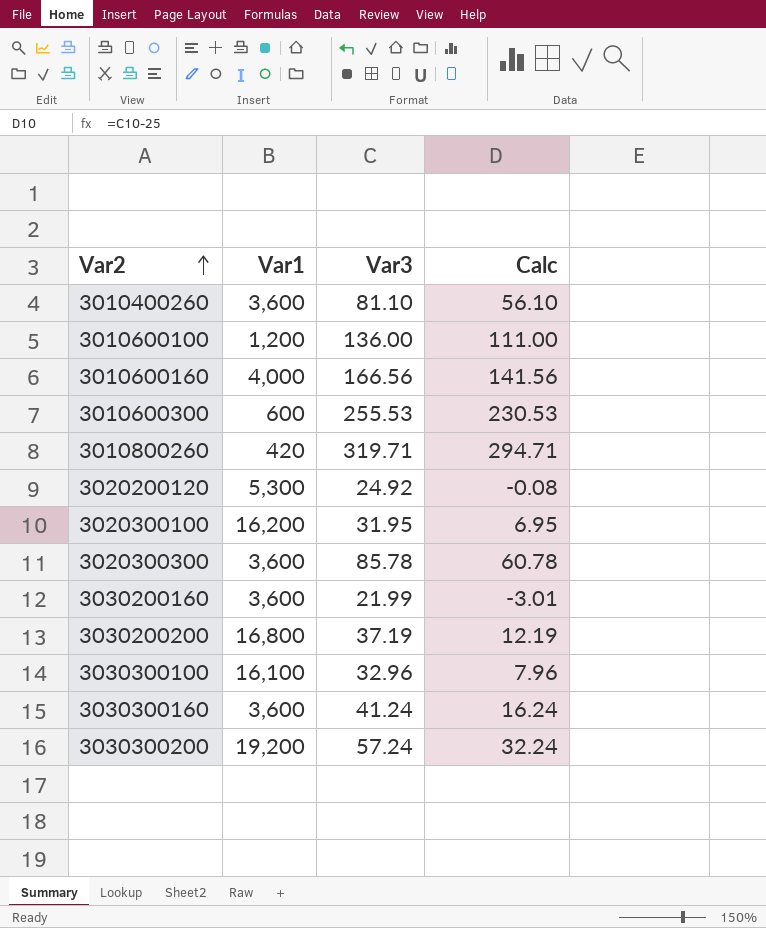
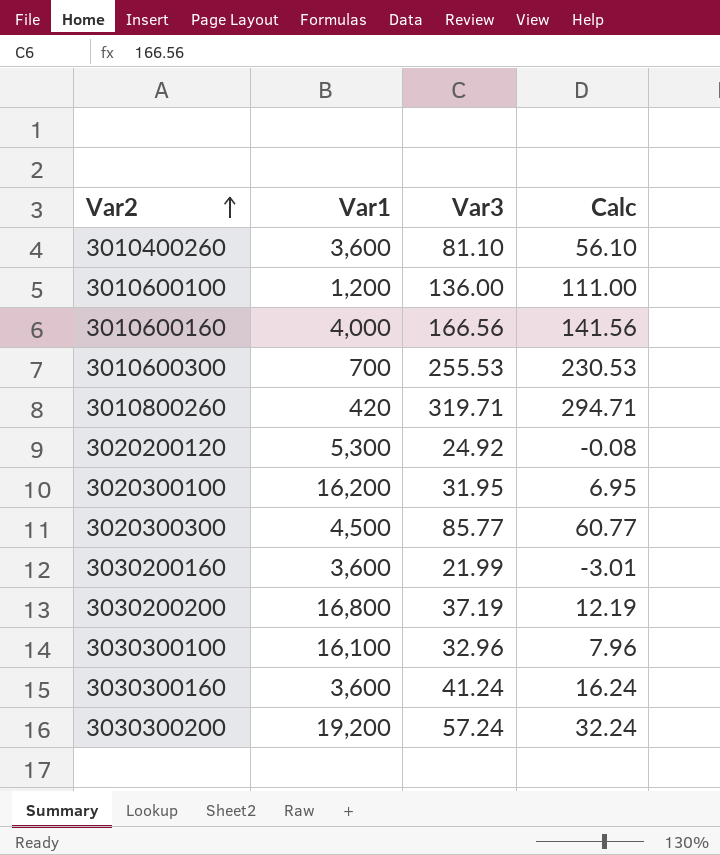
3010600300 | Var1: 600 -> 700
3020300300 | Var1: 3,600 -> 4,500
3020300300 | Var3: 85.78 -> 85.77
3020300300 | Calc: 60.78 -> 60.77

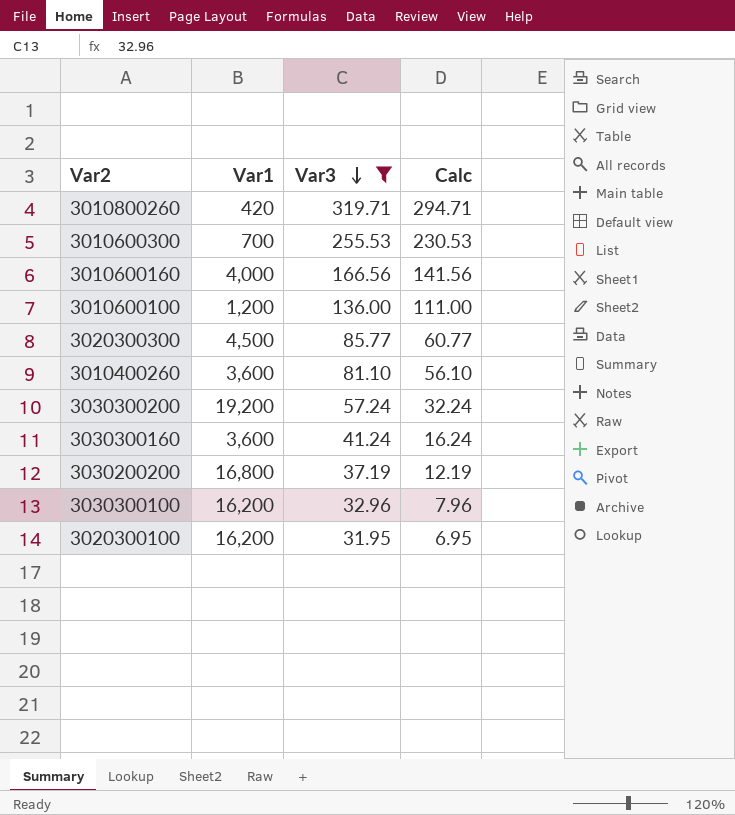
filter: none -> Var3 >= 31.95
row order: Var2 ascending -> Var3 descending
3030300100 | Var1: 16,100 -> 16,200

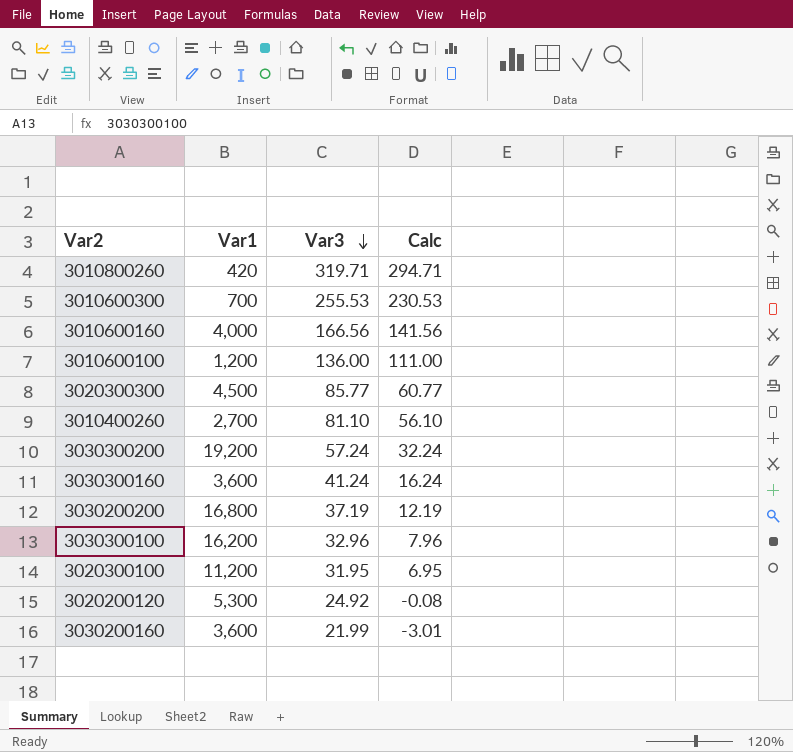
filter: Var3 >= 31.95 -> none
3010400260 | Var1: 3,600 -> 2,700
3020300100 | Var1: 16,200 -> 11,200

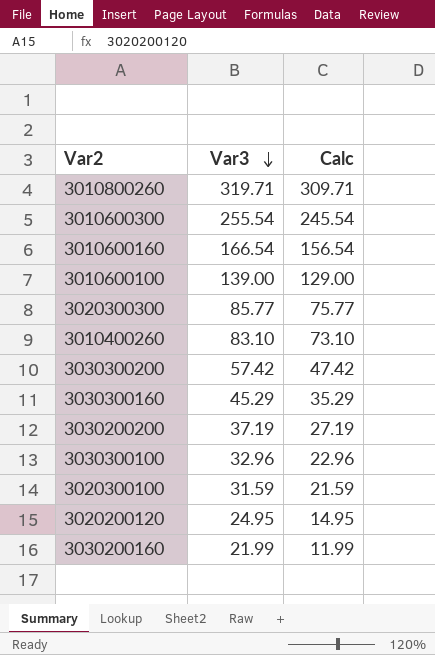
column Var1 | position: 2 -> none
column Calc | formula: [Var3] - 25 -> [Var3] - 10
3010600300 | Var3: 255.53 -> 255.54
3010600160 | Var3: 166.56 -> 166.54
3010600100 | Var3: 136.00 -> 139.00
3010400260 | Var3: 81.10 -> 83.10
3030300200 | Var3: 57.24 -> 57.42
3030300160 | Var3: 41.24 -> 45.29
3020300100 | Var3: 31.95 -> 31.59
3020200120 | Var3: 24.92 -> 24.95

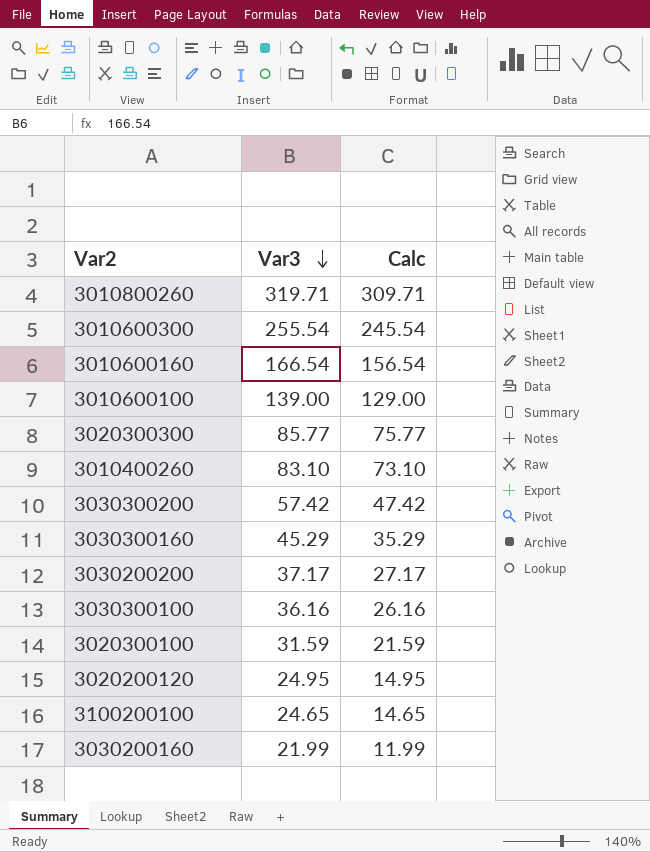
3030200200 | Var3: 37.19 -> 37.17
3030200200 | Calc: 27.19 -> 27.17
3030300100 | Var3: 32.96 -> 36.16
3030300100 | Calc: 22.96 -> 26.16
row 3100200100: none -> 24.65 | 14.65

